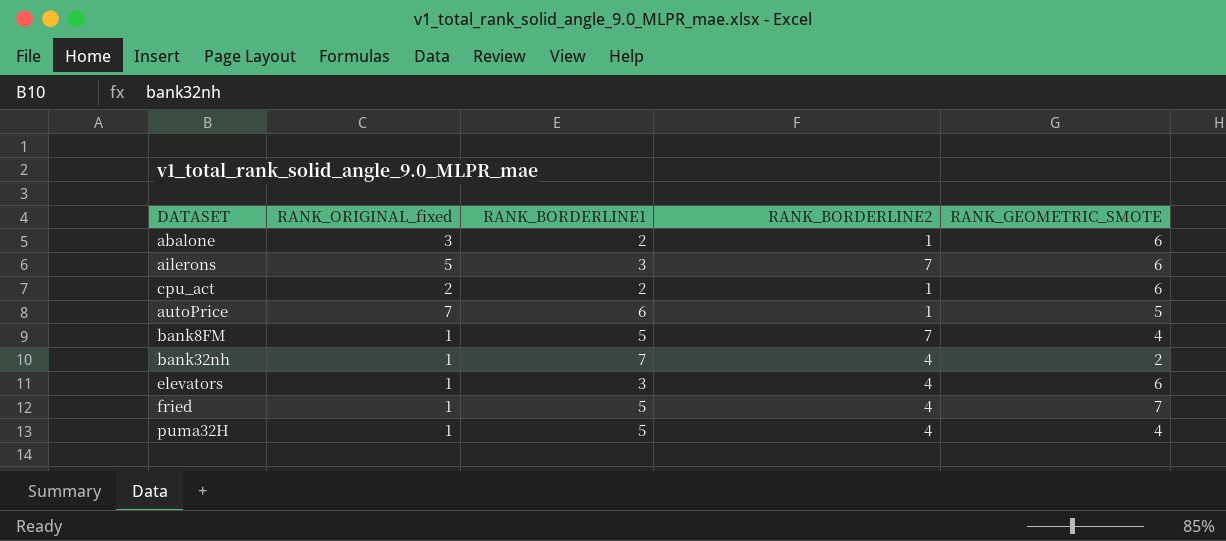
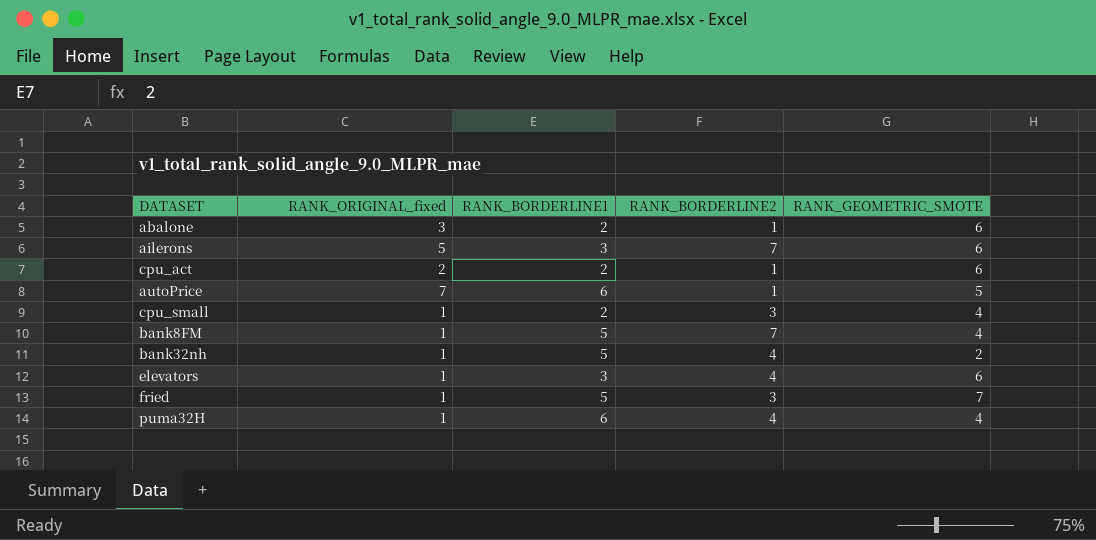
row cpu_small: none -> 1 | 2 | 3 | 4
bank32nh | RANK_BORDERLINE1: 7 -> 5
fried | RANK_BORDERLINE2: 4 -> 3
puma32H | RANK_BORDERLINE1: 5 -> 6

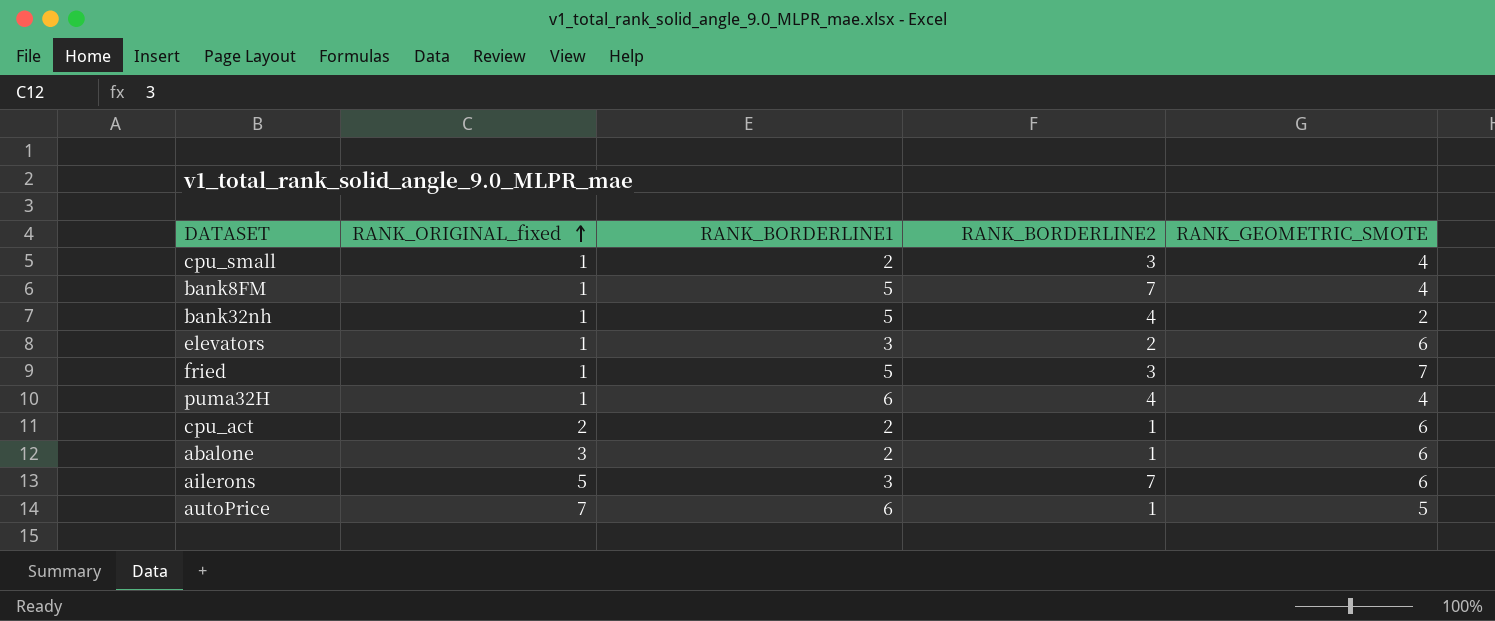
row order: none -> RANK_ORIGINAL_fixed ascending
elevators | RANK_BORDERLINE2: 4 -> 2

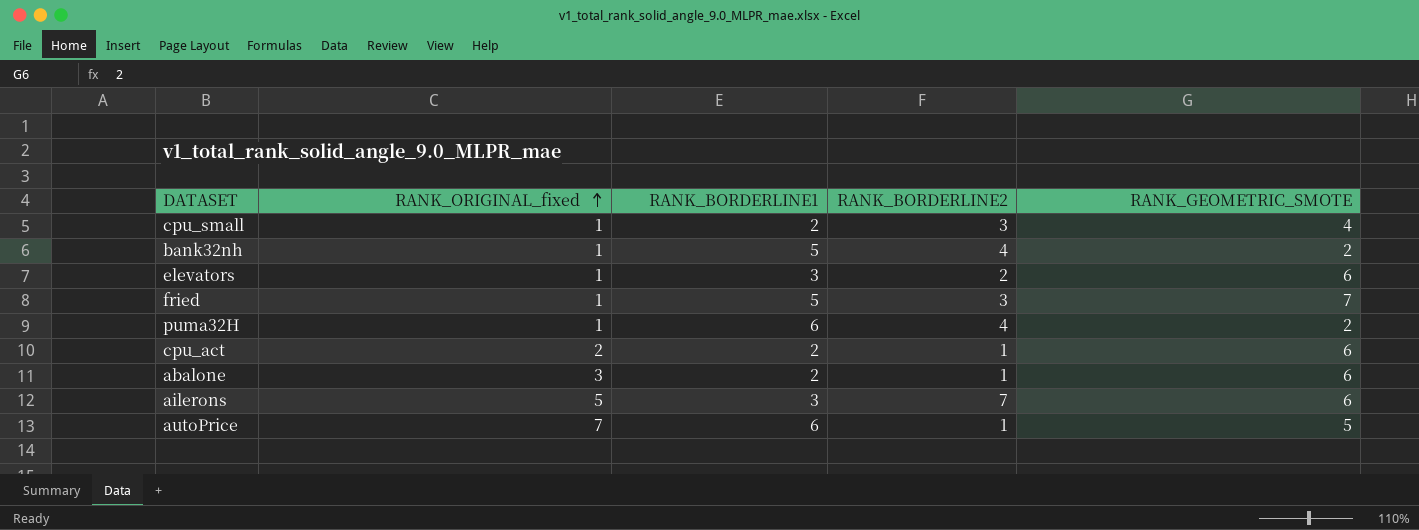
row bank8FM: 1 | 5 | 7 | 4 -> none
puma32H | RANK_GEOMETRIC_SMOTE: 4 -> 2

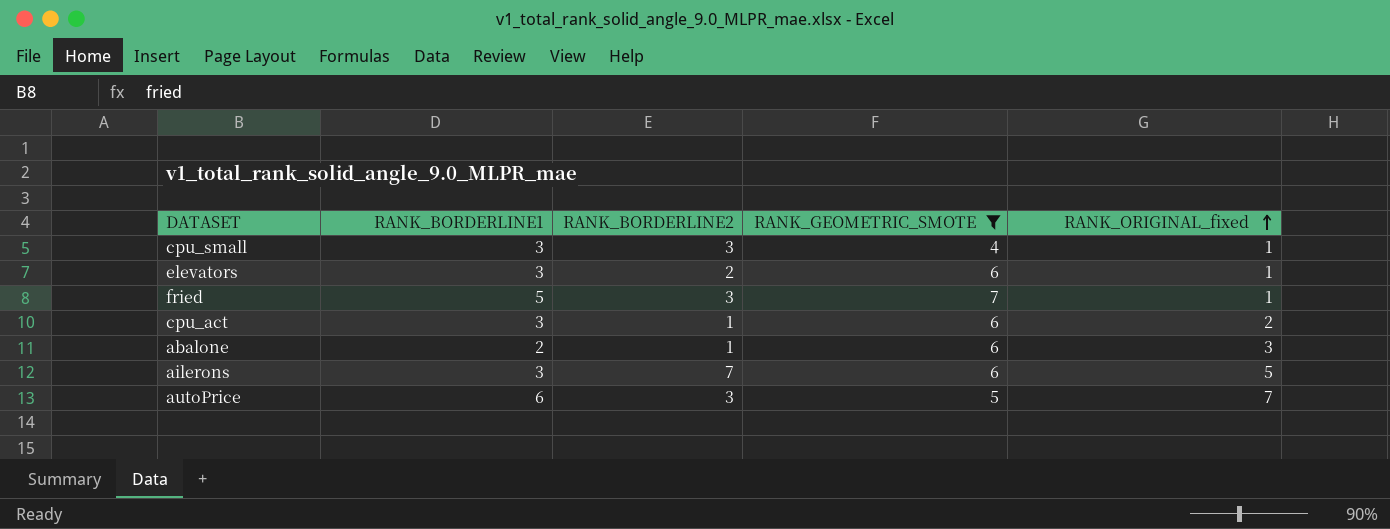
filter: none -> RANK_GEOMETRIC_SMOTE != 2
column RANK_ORIGINAL_fixed | position: 2 -> 5
cpu_small | RANK_BORDERLINE1: 2 -> 3
cpu_act | RANK_BORDERLINE1: 2 -> 3
autoPrice | RANK_BORDERLINE2: 1 -> 3

